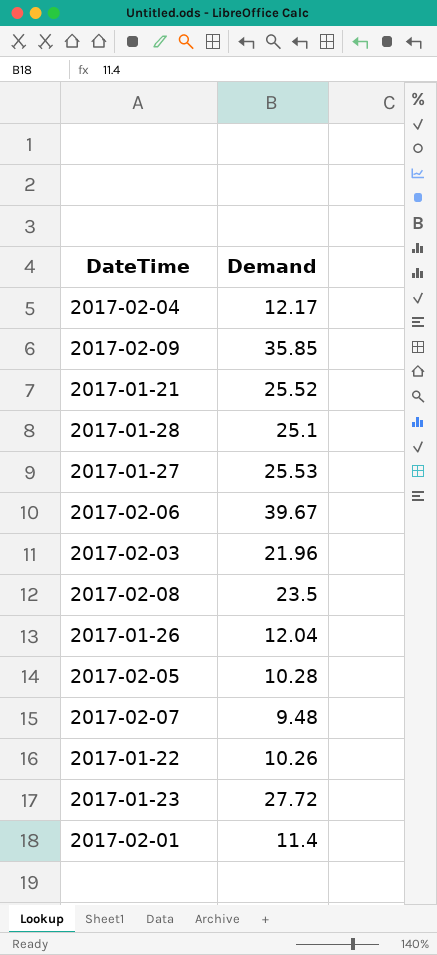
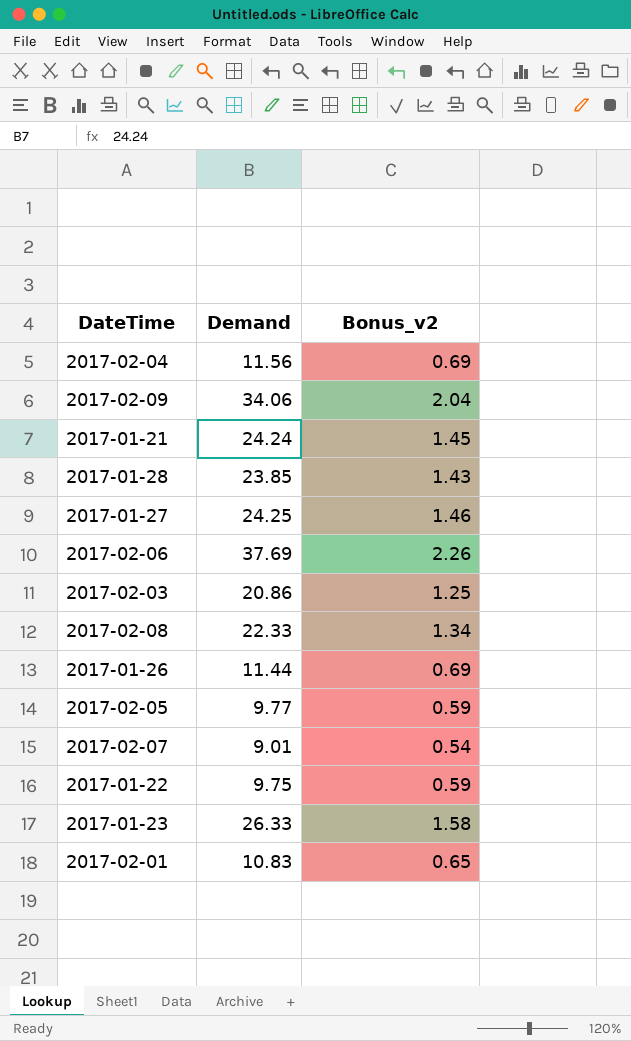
column Bonus_v2 | formula: none -> [Demand] * 0.06
2017-02-04 | Demand: 12.17 -> 11.56
2017-02-09 | Demand: 35.85 -> 34.06
2017-01-21 | Demand: 25.52 -> 24.24
2017-01-28 | Demand: 25.1 -> 23.85
2017-01-27 | Demand: 25.53 -> 24.25
2017-02-06 | Demand: 39.67 -> 37.69
2017-02-03 | Demand: 21.96 -> 20.86
2017-02-08 | Demand: 23.5 -> 22.33
2017-01-26 | Demand: 12.04 -> 11.44
2017-02-05 | Demand: 10.28 -> 9.77
2017-02-07 | Demand: 9.48 -> 9.01
2017-01-22 | Demand: 10.26 -> 9.75
2017-01-23 | Demand: 27.72 -> 26.33
2017-02-01 | Demand: 11.4 -> 10.83

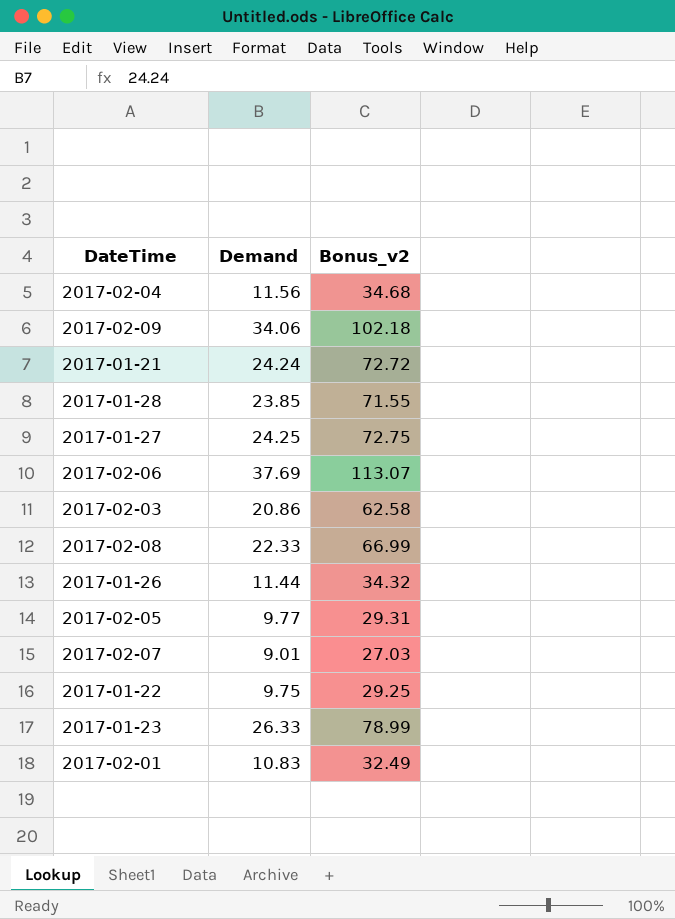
column Bonus_v2 | formula: [Demand] * 0.06 -> [Demand] * 3

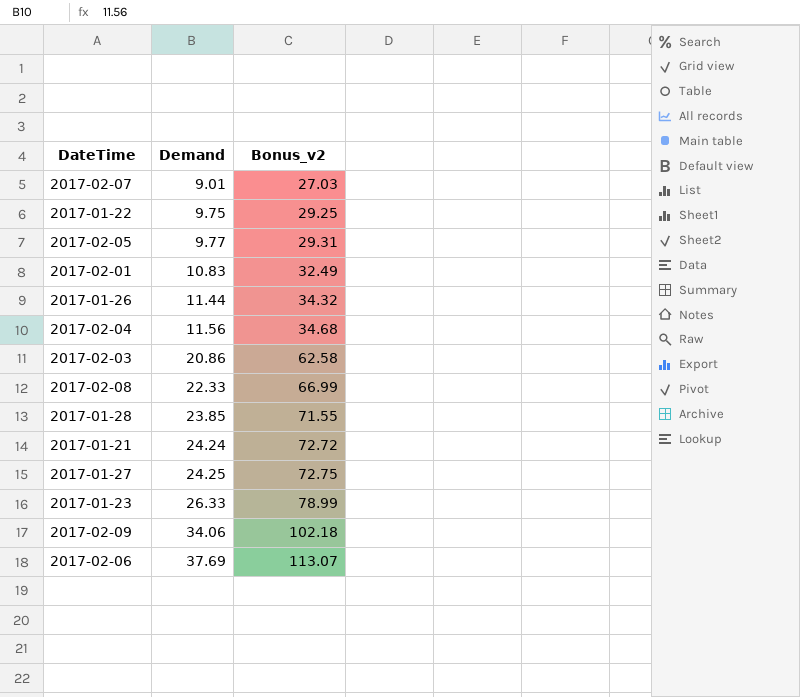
row order: none -> Demand ascending

